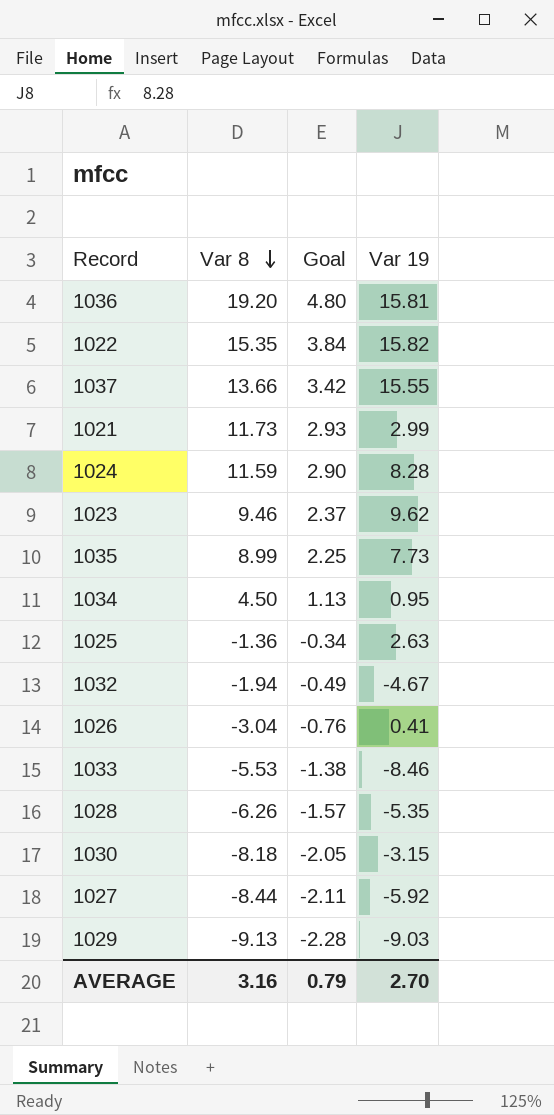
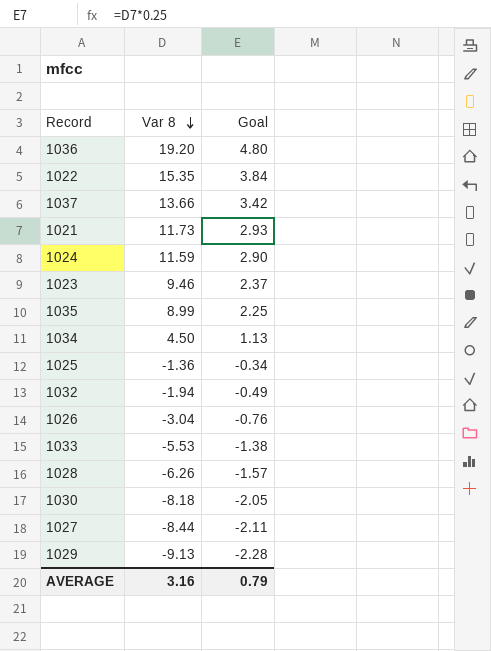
column Var 19 | position: 4 -> none

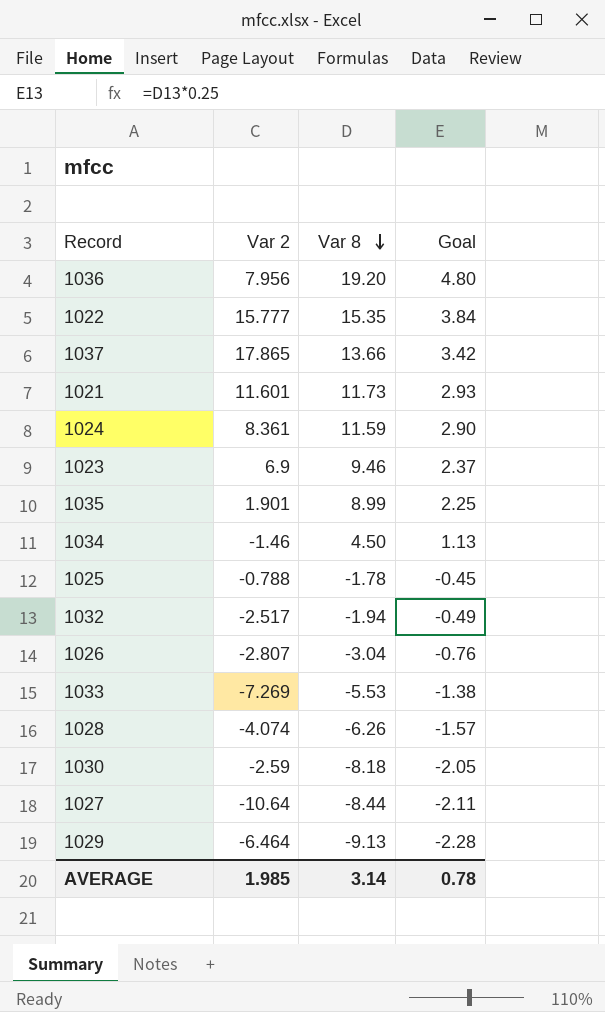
column Var 2 | position: none -> 2
1025 | Var 8: -1.36 -> -1.78
1025 | Goal: -0.34 -> -0.45
AVERAGE | Var 8: 3.16 -> 3.14
AVERAGE | Goal: 0.79 -> 0.78

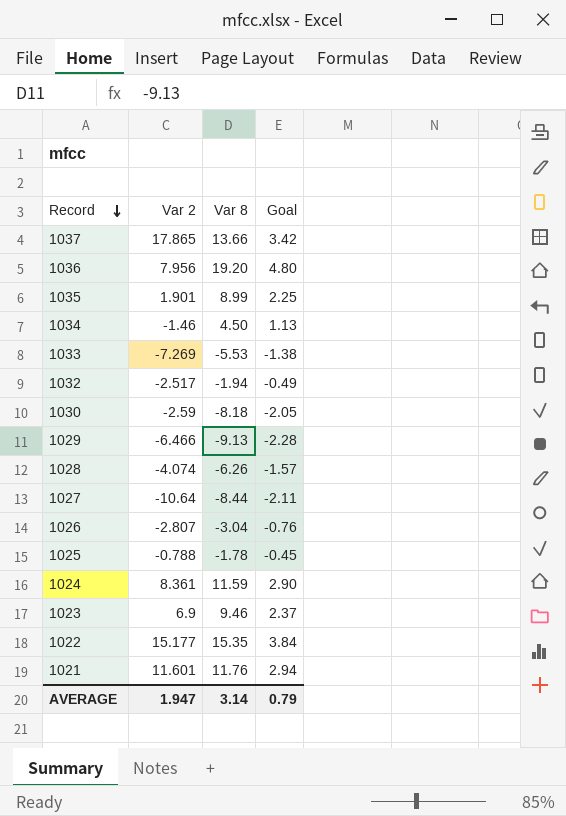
row order: Var 8 descending -> Record descending
1029 | Var 2: -6.464 -> -6.466
1022 | Var 2: 15.777 -> 15.177
1021 | Var 8: 11.73 -> 11.76
1021 | Goal: 2.93 -> 2.94
AVERAGE | Var 2: 1.985 -> 1.947
AVERAGE | Goal: 0.78 -> 0.79

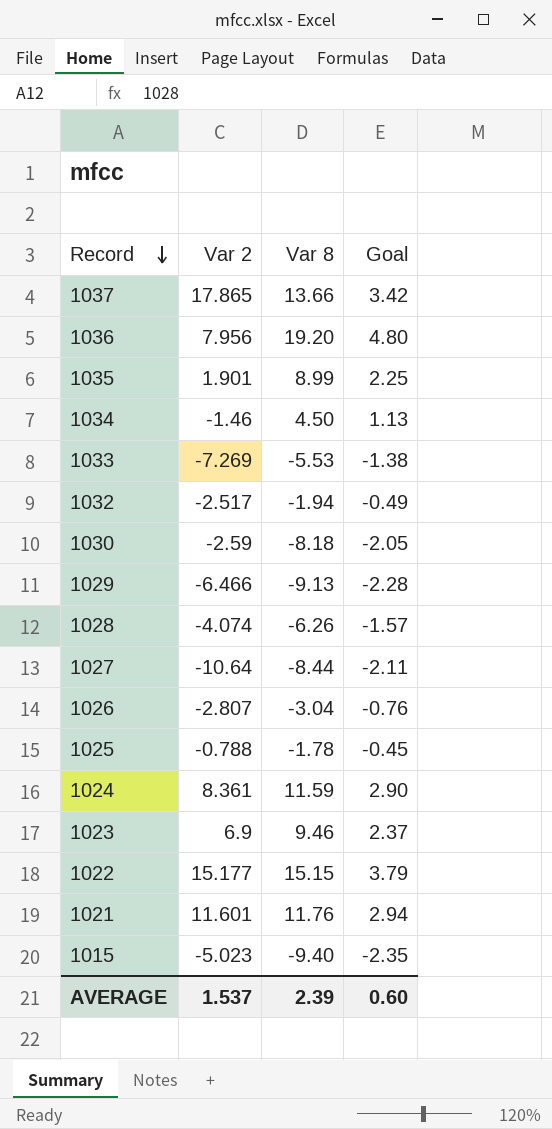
1022 | Var 8: 15.35 -> 15.15
1022 | Goal: 3.84 -> 3.79
row 1015: none -> -5.023 | -9.40 | -2.35
AVERAGE | Var 2: 1.947 -> 1.537
AVERAGE | Var 8: 3.14 -> 2.39
AVERAGE | Goal: 0.79 -> 0.60

